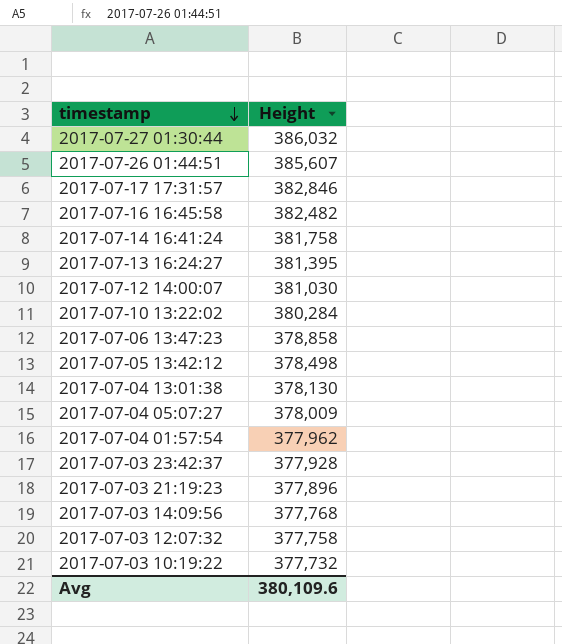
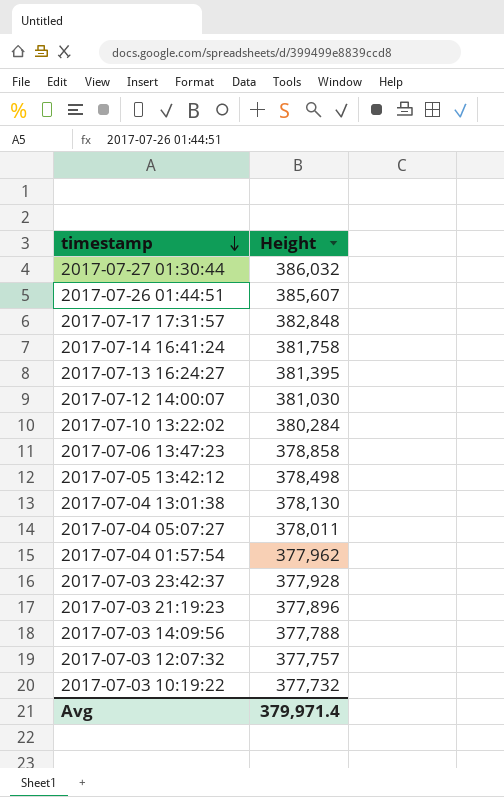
row 2017-07-16 16:45:58: 382,482 -> none
2017-07-17 17:31:57 | Height: 382,846 -> 382,848
2017-07-04 05:07:27 | Height: 378,009 -> 378,011
2017-07-03 14:09:56 | Height: 377,768 -> 377,788
2017-07-03 12:07:32 | Height: 377,758 -> 377,757
Avg | Height: 380,109.6 -> 379,971.4

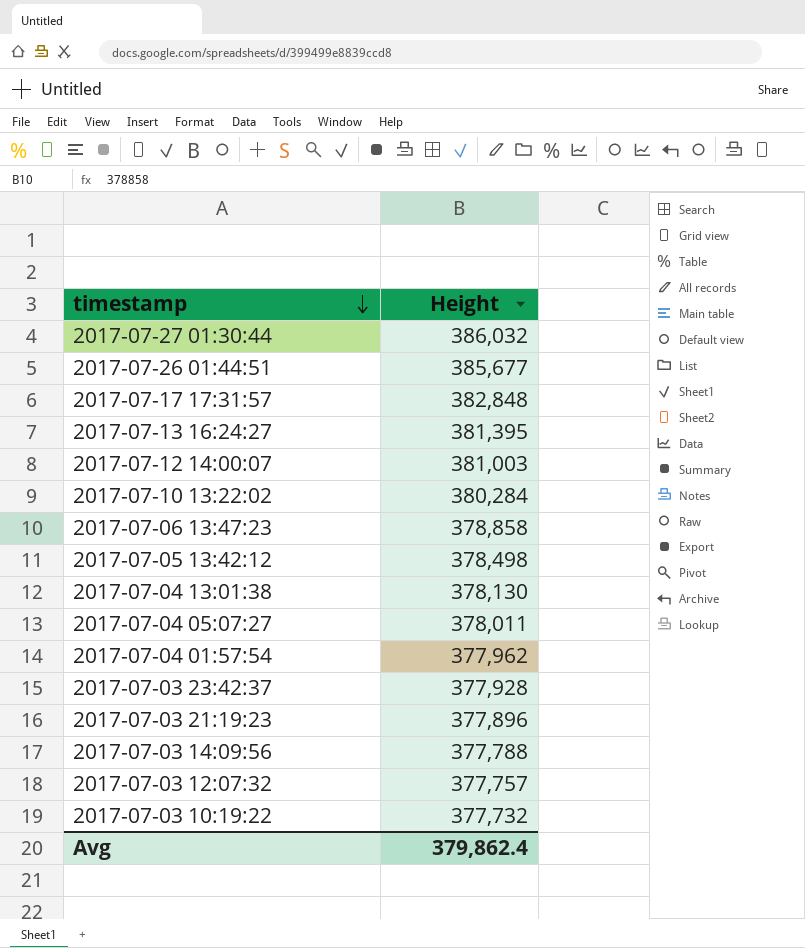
row 2017-07-14 16:41:24: 381,758 -> none
2017-07-26 01:44:51 | Height: 385,607 -> 385,677
2017-07-12 14:00:07 | Height: 381,030 -> 381,003
Avg | Height: 379,971.4 -> 379,862.4

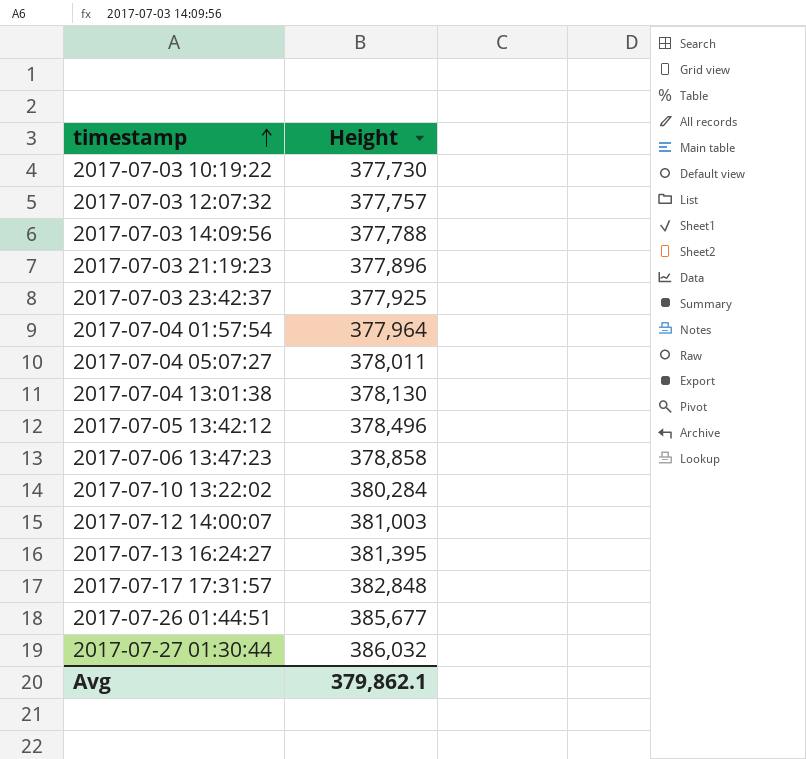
row order: timestamp descending -> timestamp ascending
2017-07-03 10:19:22 | Height: 377,732 -> 377,730
2017-07-03 23:42:37 | Height: 377,928 -> 377,925
2017-07-04 01:57:54 | Height: 377,962 -> 377,964
2017-07-05 13:42:12 | Height: 378,498 -> 378,496
Avg | Height: 379,862.4 -> 379,862.1

